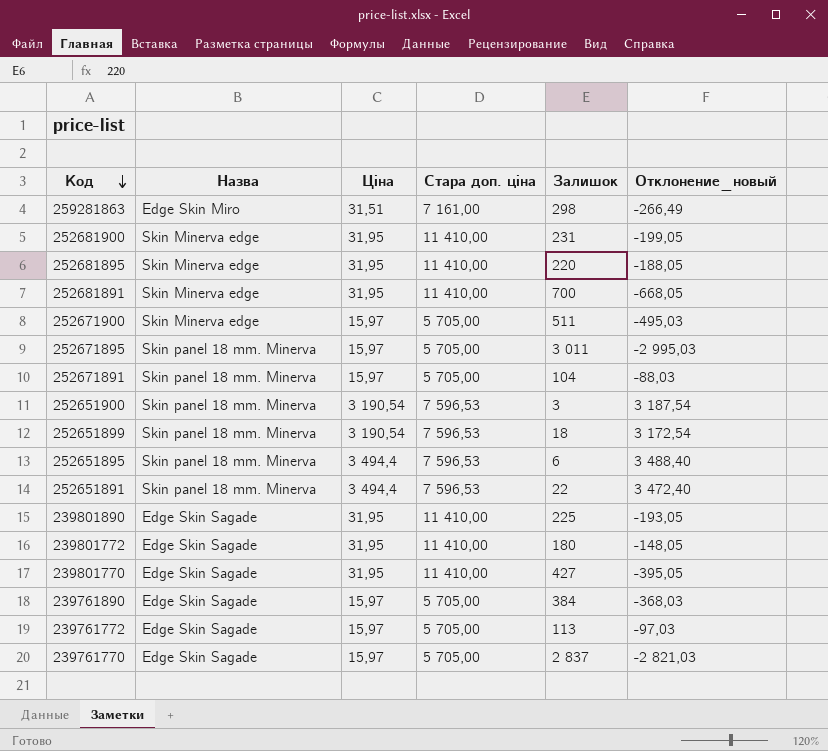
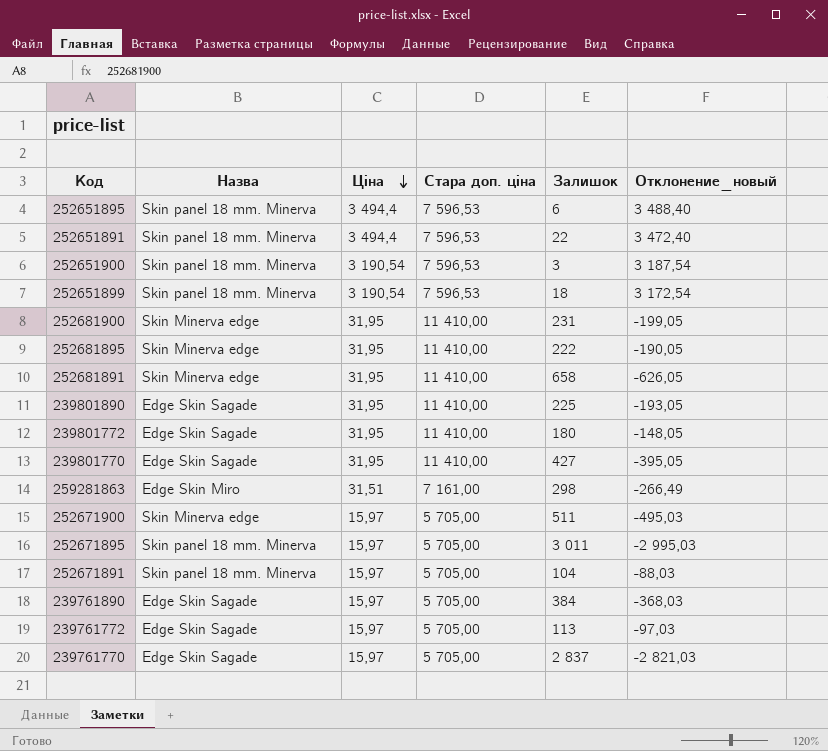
row order: Код descending -> Ціна descending
252681895 | Залишок: 220 -> 222
252681895 | Отклонение_новый: -188,05 -> -190,05
252681891 | Залишок: 700 -> 658
252681891 | Отклонение_новый: -668,05 -> -626,05

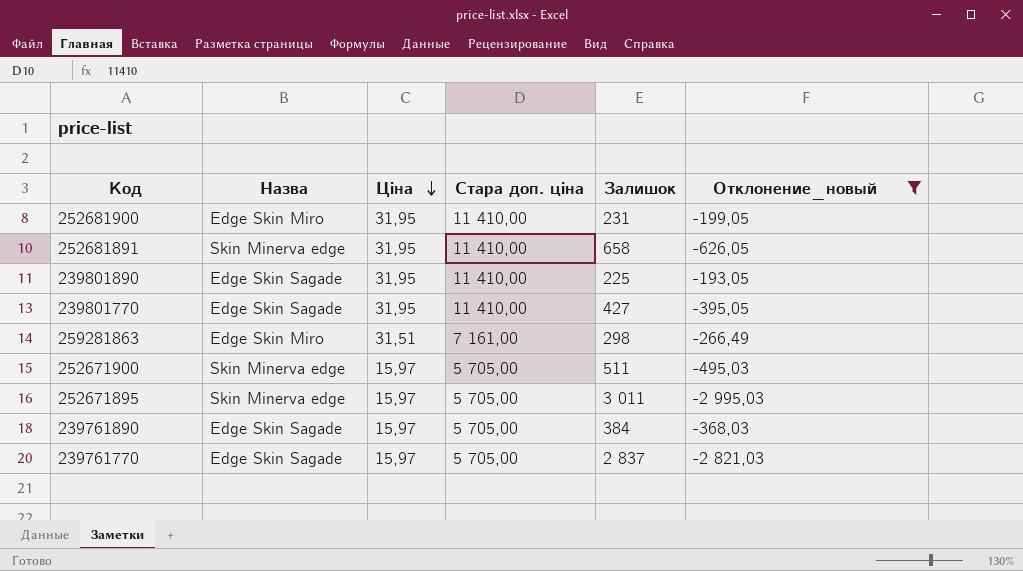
filter: none -> Отклонение_новый <= -193,05
252681900 | Назва: Skin Minerva edge -> Edge Skin Miro
252671895 | Назва: Skin panel 18 mm. Minerva -> Skin Minerva edge

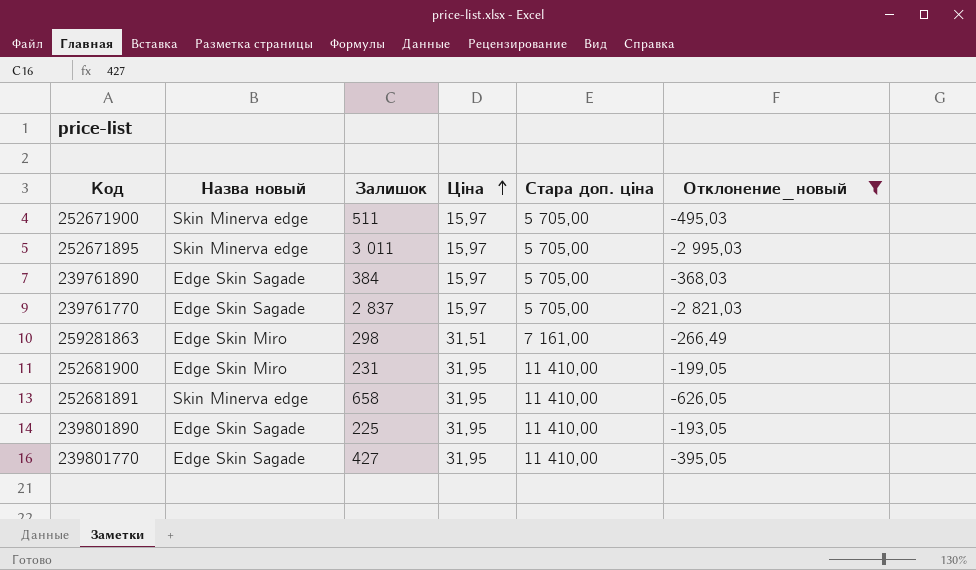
row order: Ціна descending -> Ціна ascending
column name: Назва -> Назва новый
column Залишок | position: 5 -> 3

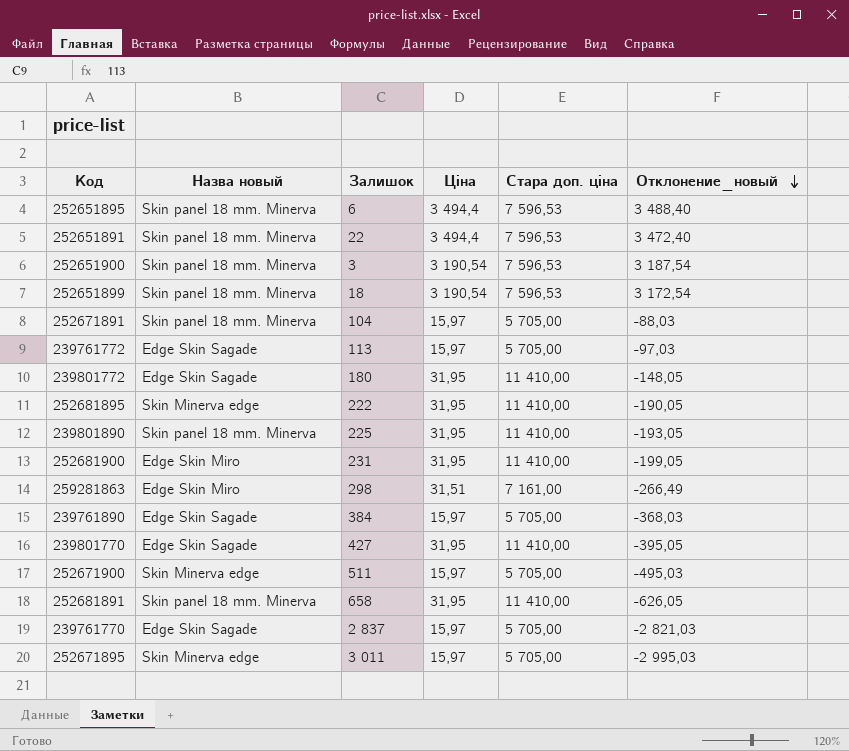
filter: Отклонение_новый <= -193,05 -> none
row order: Ціна ascending -> Отклонение_новый descending
239801890 | Назва новый: Edge Skin Sagade -> Skin panel 18 mm. Minerva
252681891 | Назва новый: Skin Minerva edge -> Skin panel 18 mm. Minerva

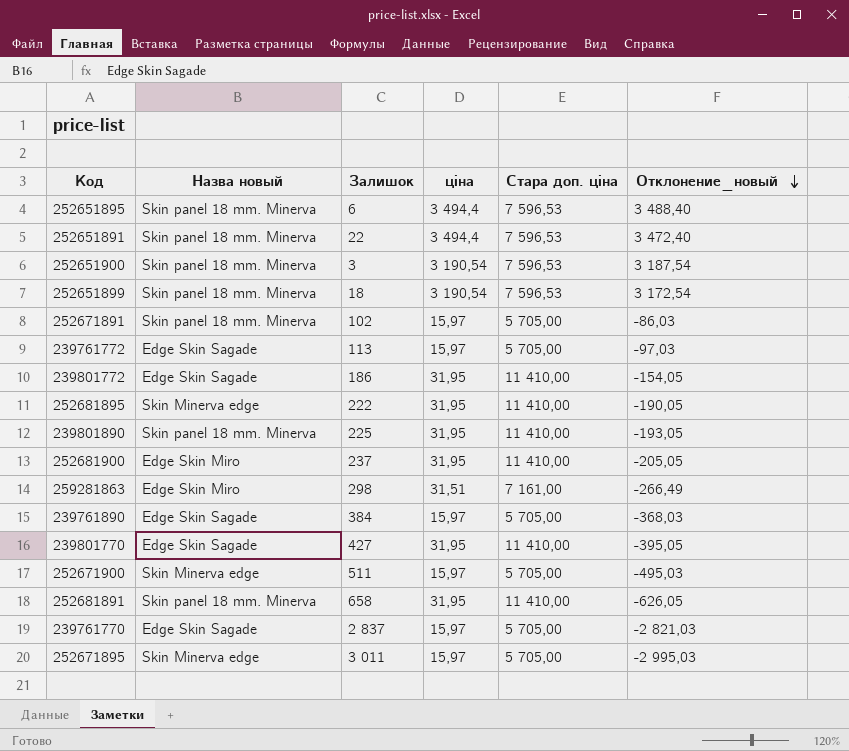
column name: Ціна -> ціна
252671891 | Залишок: 104 -> 102
252671891 | Отклонение_новый: -88,03 -> -86,03
239801772 | Залишок: 180 -> 186
239801772 | Отклонение_новый: -148,05 -> -154,05
252681900 | Залишок: 231 -> 237
252681900 | Отклонение_новый: -199,05 -> -205,05

